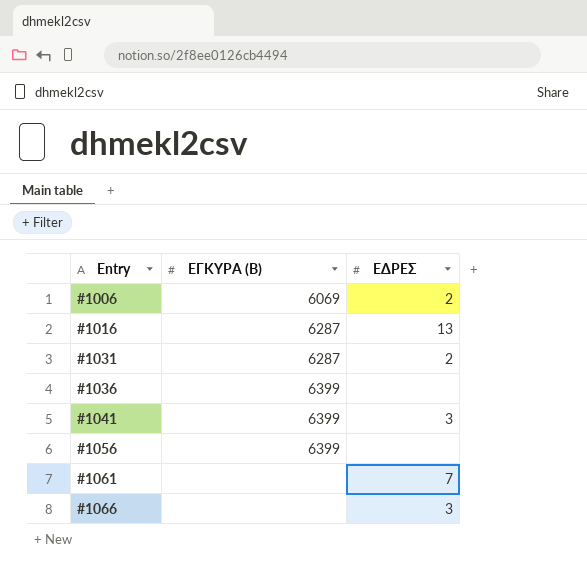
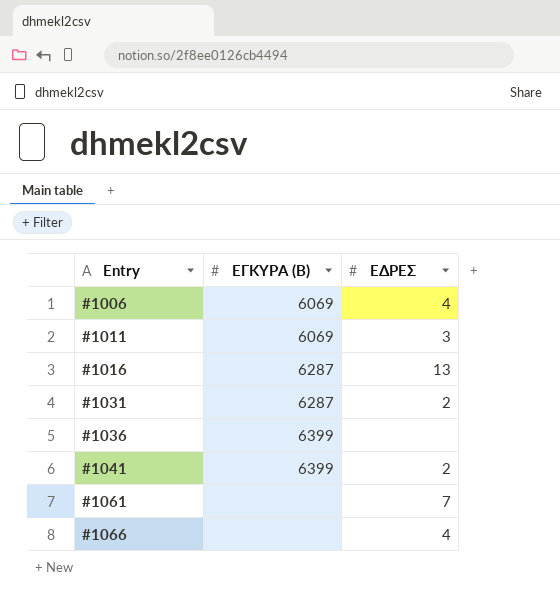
row #1056: 6399 | none -> none
#1006 | ΕΔΡΕΣ: 2 -> 4
row #1011: none -> 6069 | 3
#1041 | ΕΔΡΕΣ: 3 -> 2
#1066 | ΕΔΡΕΣ: 3 -> 4

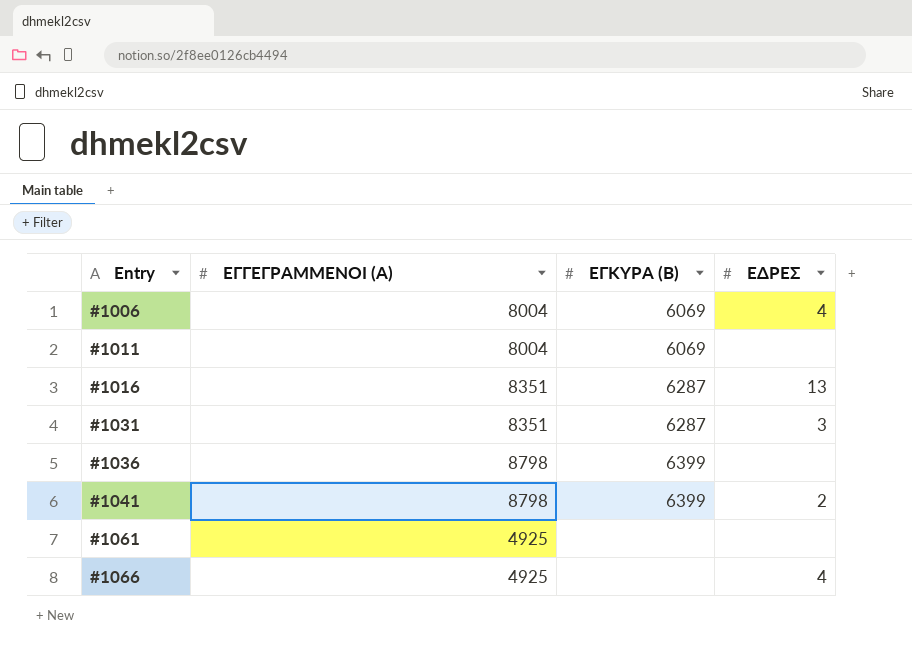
column ΕΓΓΕΓΡΑΜΜΕΝΟΙ (Α) | position: none -> 2
#1011 | ΕΔΡΕΣ: 3 -> none
#1031 | ΕΔΡΕΣ: 2 -> 3
#1061 | ΕΔΡΕΣ: 7 -> none

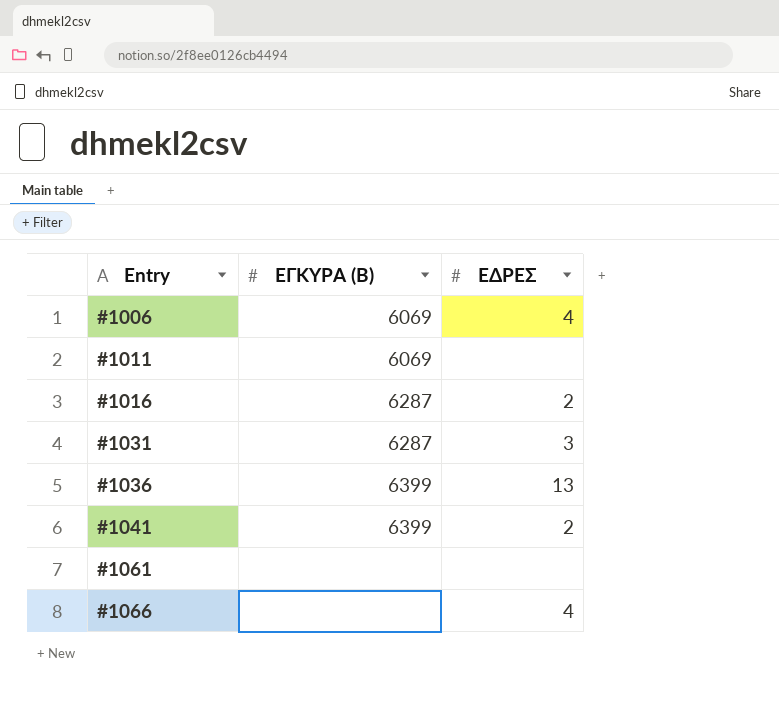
column ΕΓΓΕΓΡΑΜΜΕΝΟΙ (Α) | position: 2 -> none
#1016 | ΕΔΡΕΣ: 13 -> 2
#1036 | ΕΔΡΕΣ: none -> 13

